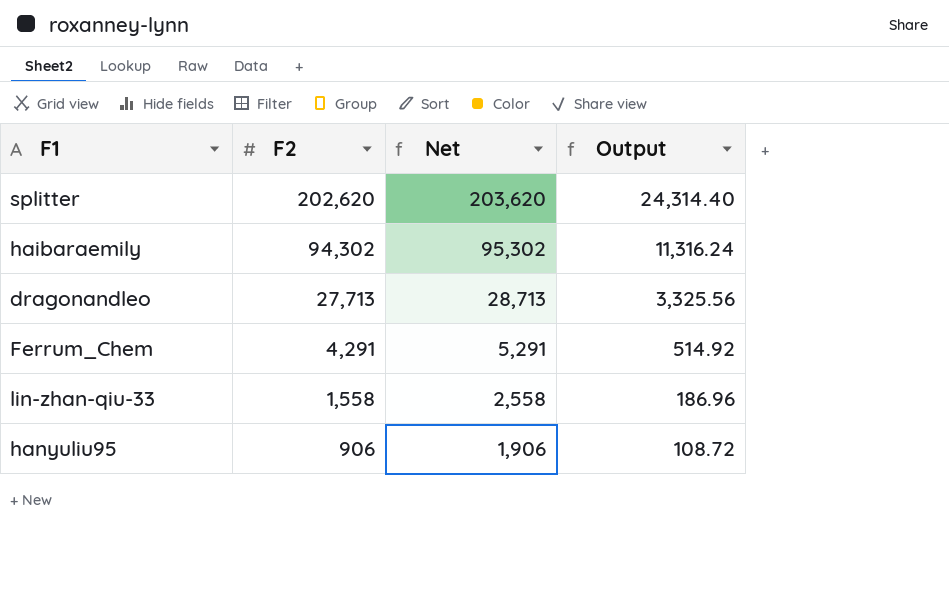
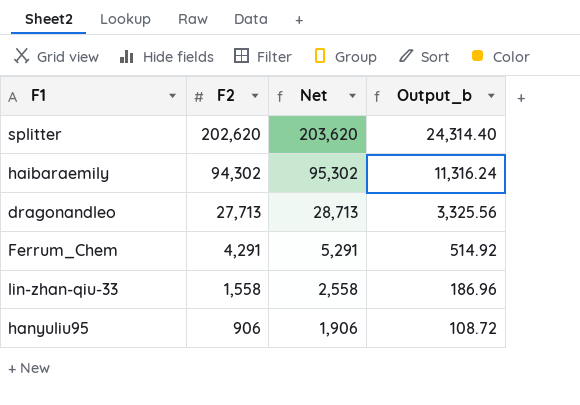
column name: Output -> Output_b

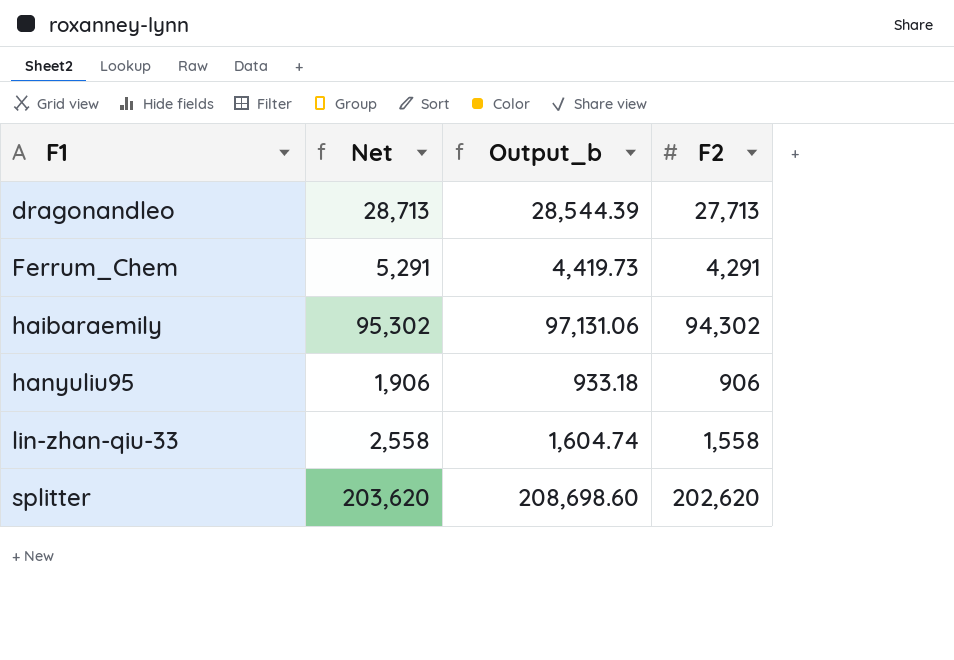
row order: F2 descending -> F1 ascending
column Output_b | formula: [F2] * 0.12 -> [F2] * 1.03
column F2 | position: 2 -> 4

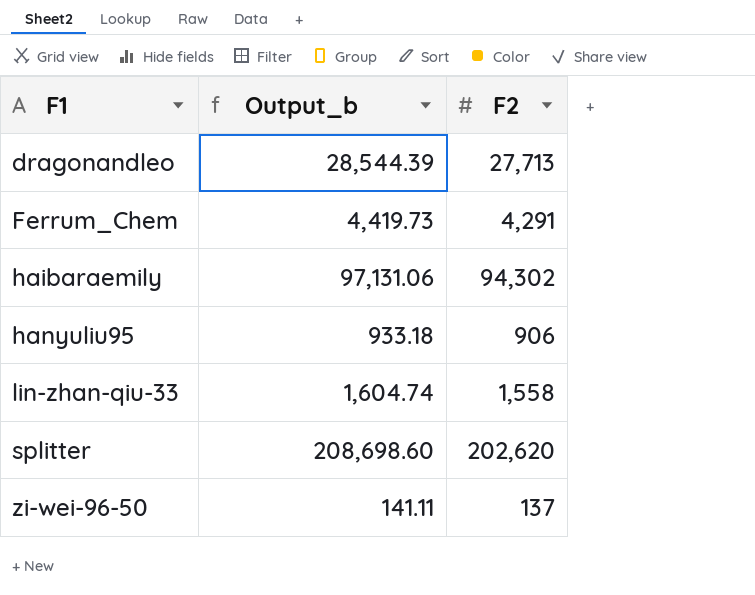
column Net | formula: [F2] + 1000 -> none
row zi-wei-96-50: none -> 141.11 | 137

